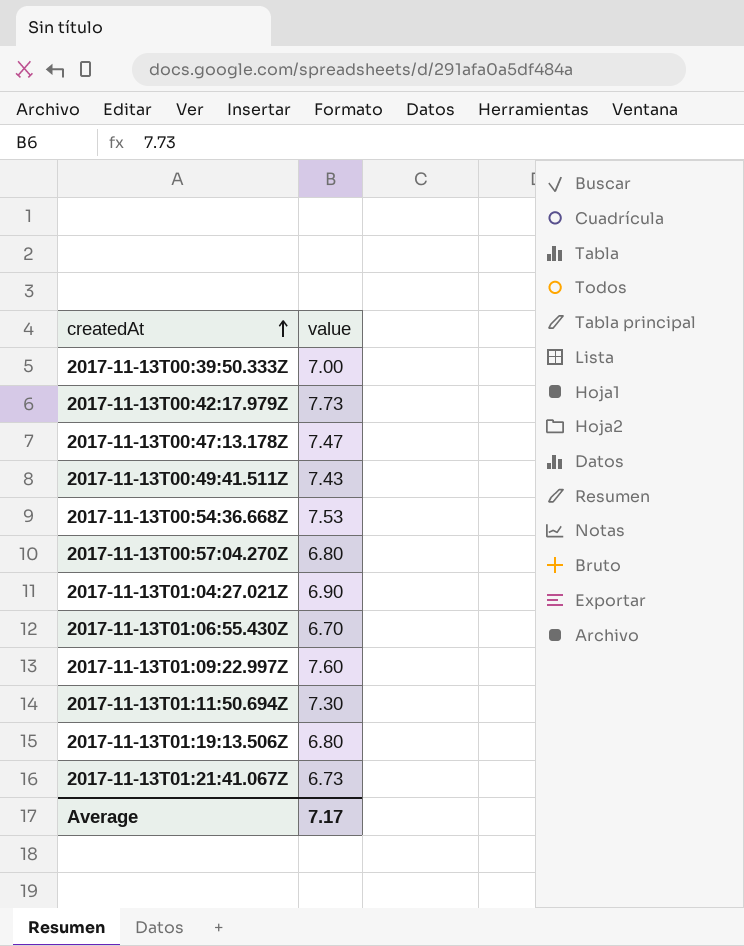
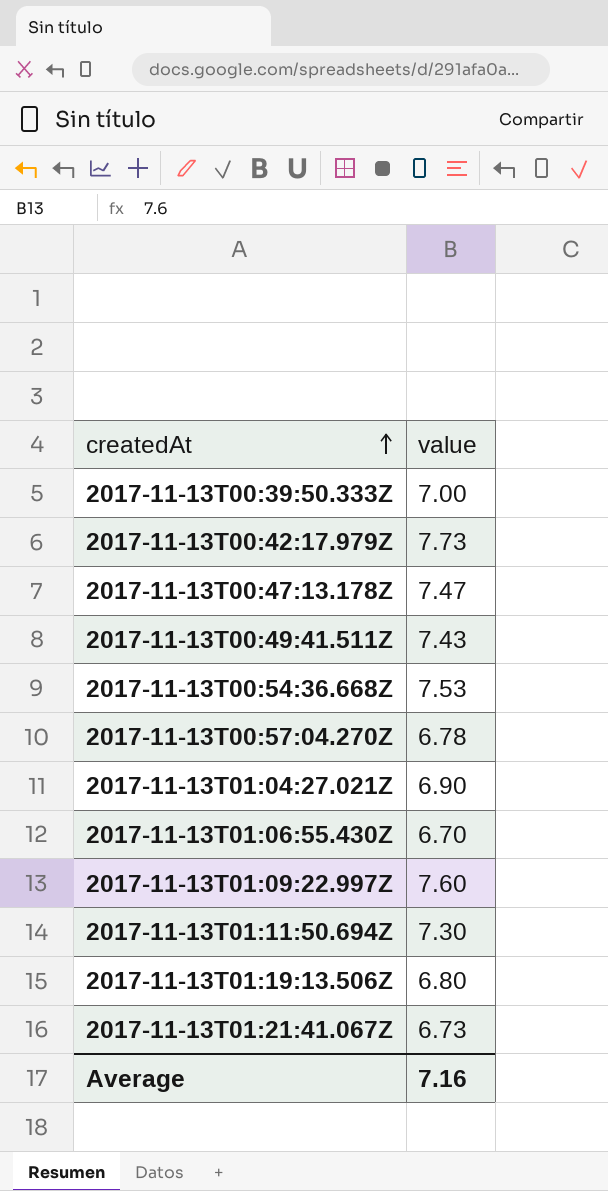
2017-11-13T00:57:04.270Z | value: 6.80 -> 6.78
Average | value: 7.17 -> 7.16

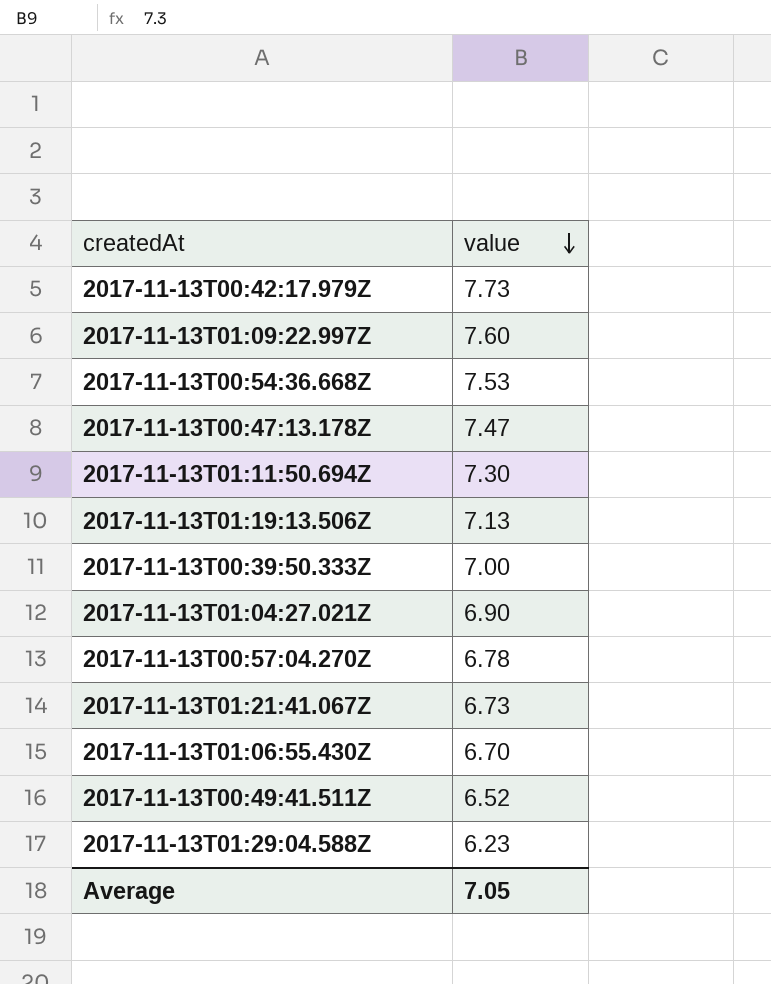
row order: createdAt ascending -> value descending
2017-11-13T01:19:13.506Z | value: 6.80 -> 7.13
2017-11-13T00:49:41.511Z | value: 7.43 -> 6.52
row 2017-11-13T01:29:04.588Z: none -> 6.23
Average | value: 7.16 -> 7.05

